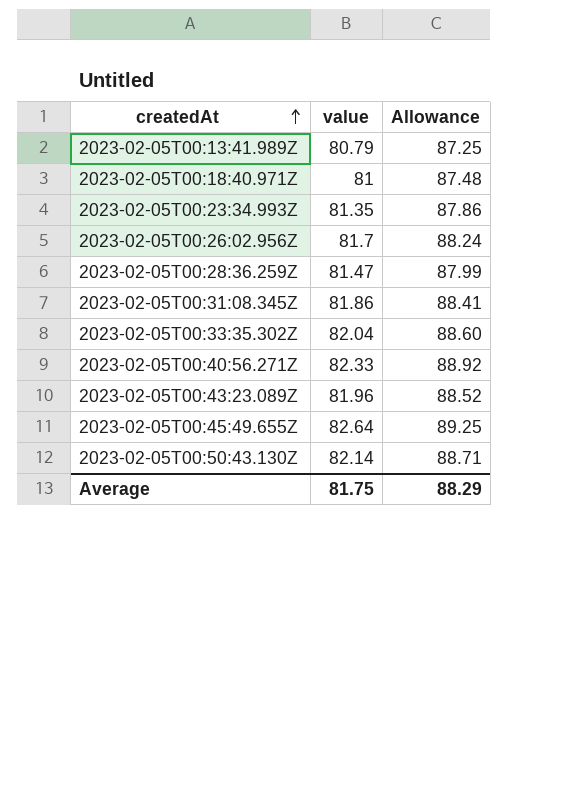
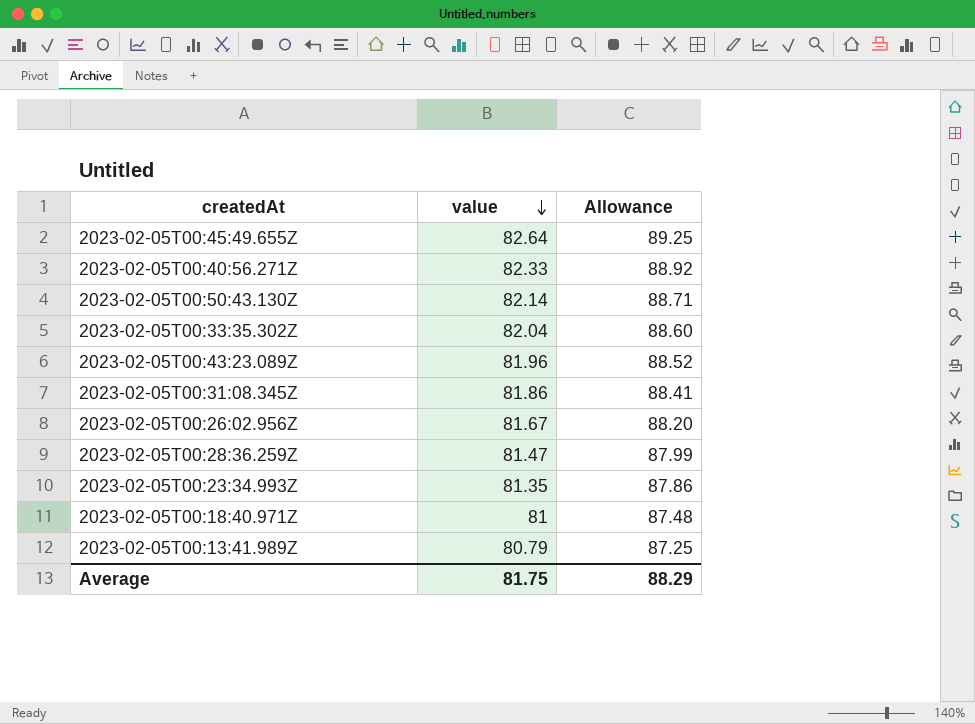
row order: createdAt ascending -> value descending
2023-02-05T00:26:02.956Z | value: 81.7 -> 81.67
2023-02-05T00:26:02.956Z | Allowance: 88.24 -> 88.20

